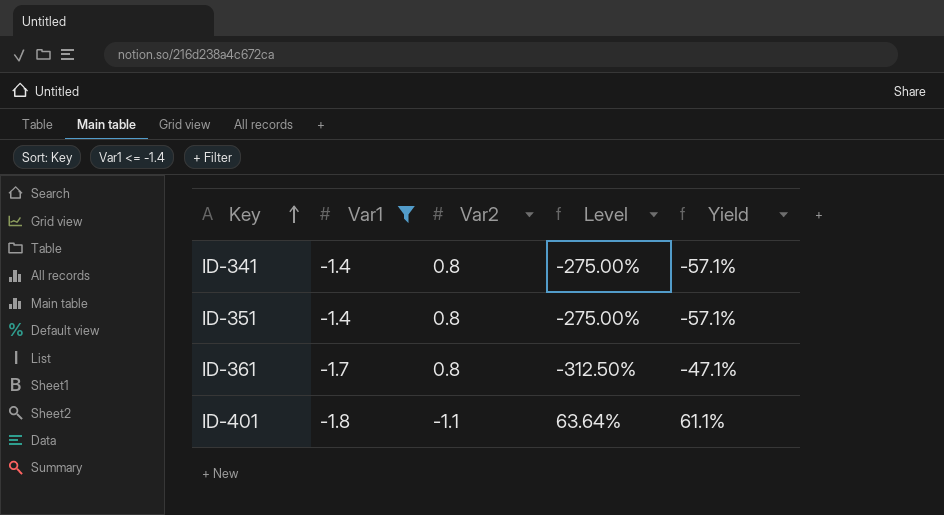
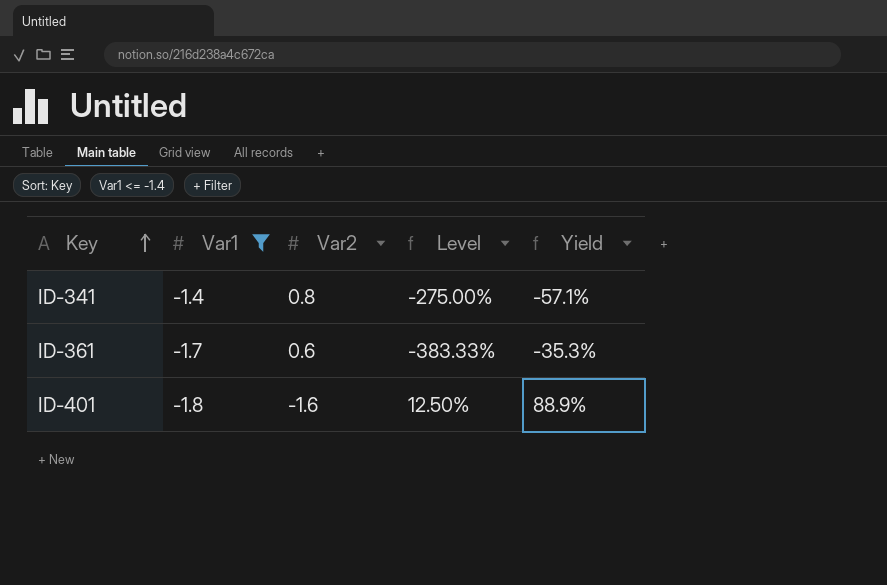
row ID-351: -1.4 | 0.8 | -275.00% | -57.1% -> none
ID-361 | Var2: 0.8 -> 0.6
ID-361 | Level: -312.50% -> -383.33%
ID-361 | Yield: -47.1% -> -35.3%
ID-401 | Var2: -1.1 -> -1.6
ID-401 | Level: 63.64% -> 12.50%
ID-401 | Yield: 61.1% -> 88.9%

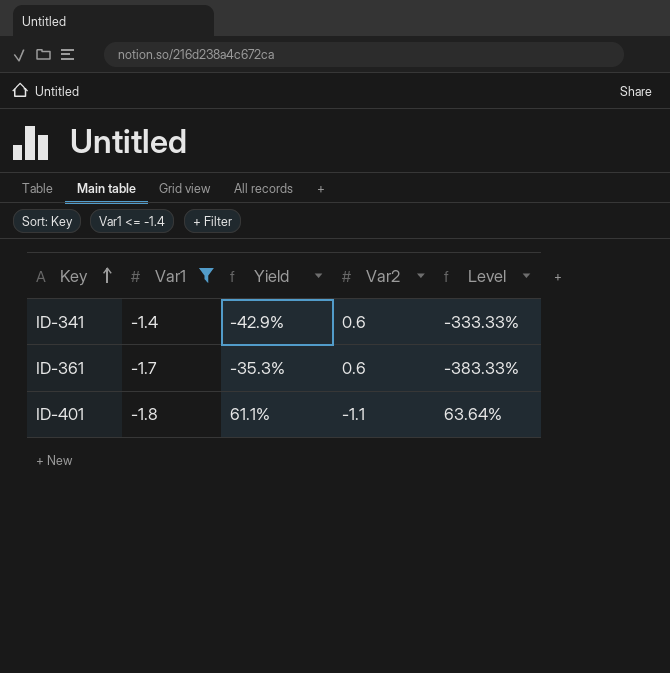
column Yield | position: 5 -> 3
ID-341 | Yield: -57.1% -> -42.9%
ID-341 | Var2: 0.8 -> 0.6
ID-341 | Level: -275.00% -> -333.33%
ID-401 | Yield: 88.9% -> 61.1%
ID-401 | Var2: -1.6 -> -1.1
ID-401 | Level: 12.50% -> 63.64%

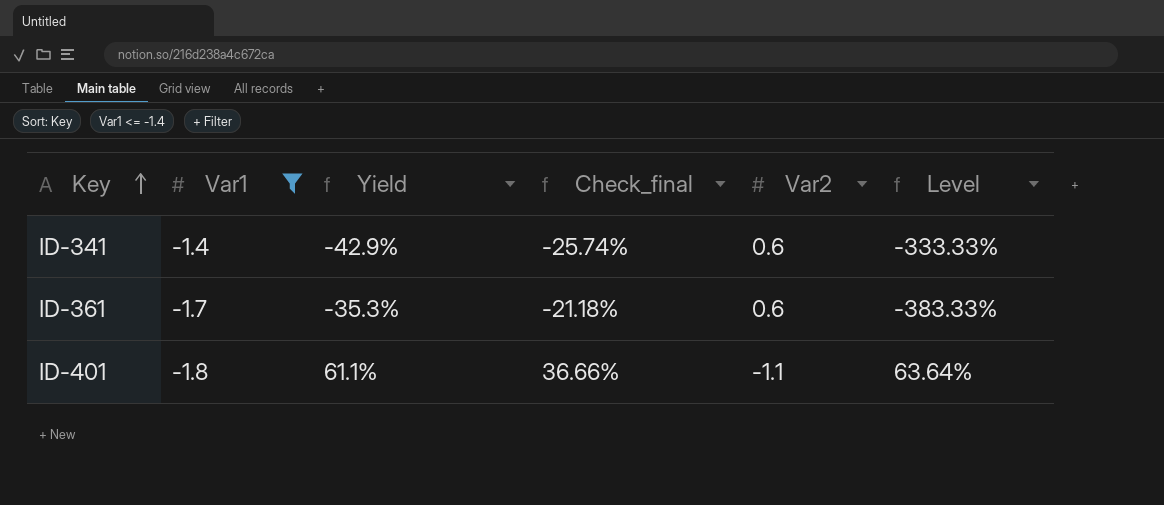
column Check_final | formula: none -> [Yield] * 0.6

